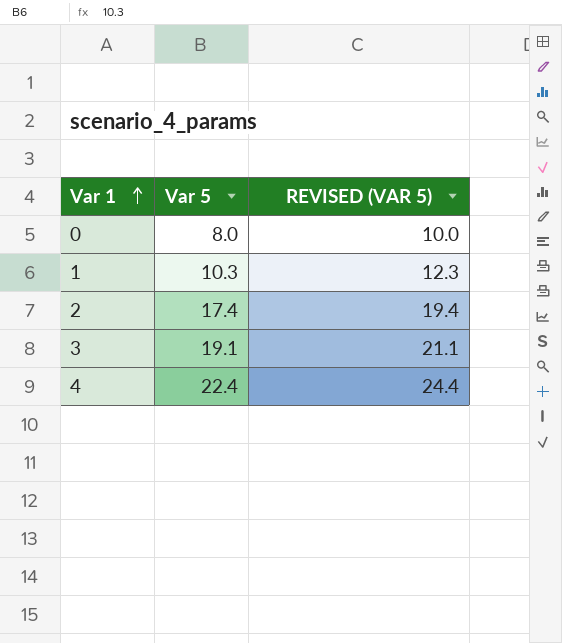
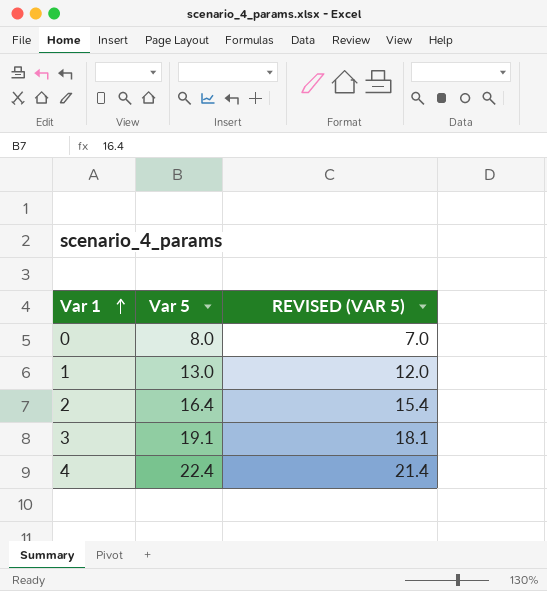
column REVISED (VAR 5) | formula: [Var 5] + 2 -> [Var 5] - 1
1 | Var 5: 10.3 -> 13.0
2 | Var 5: 17.4 -> 16.4

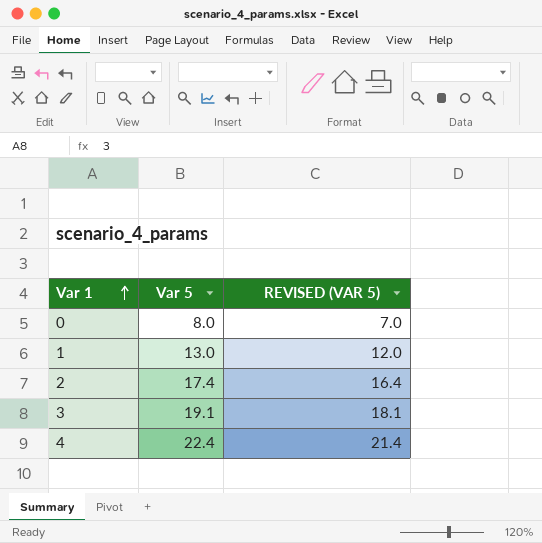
2 | Var 5: 16.4 -> 17.4
2 | REVISED (VAR 5): 15.4 -> 16.4

